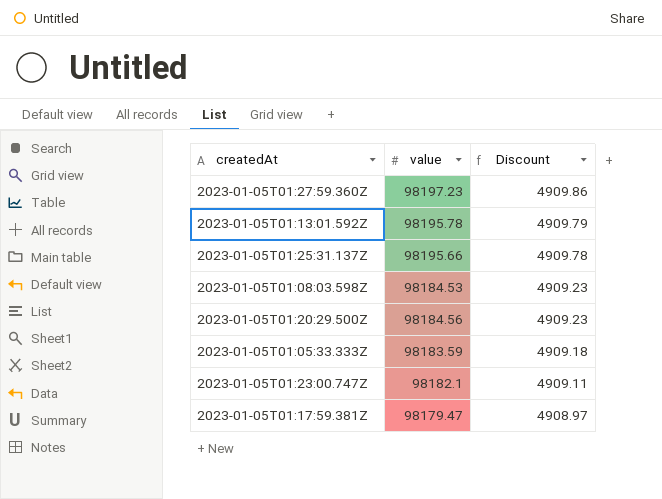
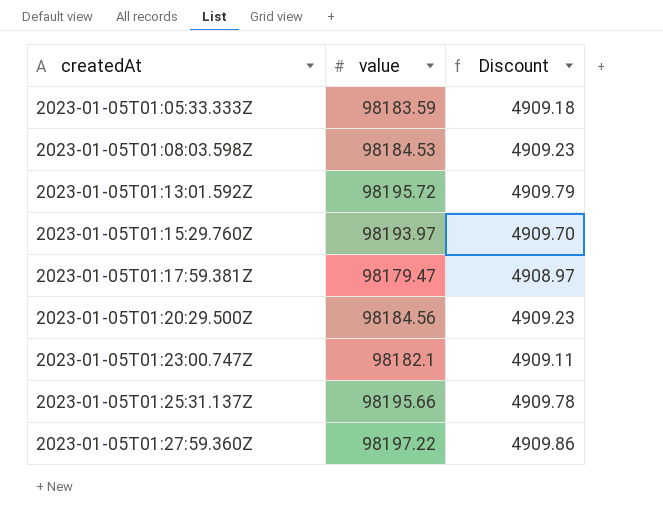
row order: Discount descending -> createdAt ascending
2023-01-05T01:13:01.592Z | value: 98195.78 -> 98195.72
row 2023-01-05T01:15:29.760Z: none -> 98193.97 | 4909.70
2023-01-05T01:27:59.360Z | value: 98197.23 -> 98197.22

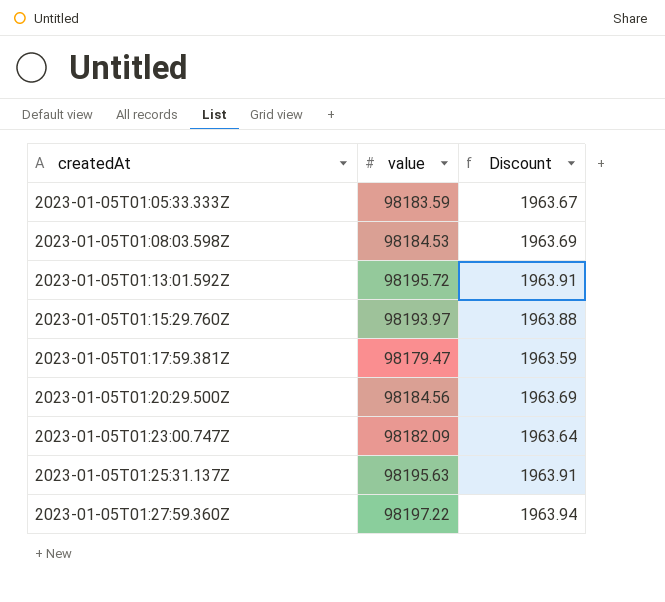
column Discount | formula: [value] * 0.05 -> [value] * 0.02
2023-01-05T01:23:00.747Z | value: 98182.1 -> 98182.09
2023-01-05T01:25:31.137Z | value: 98195.66 -> 98195.63

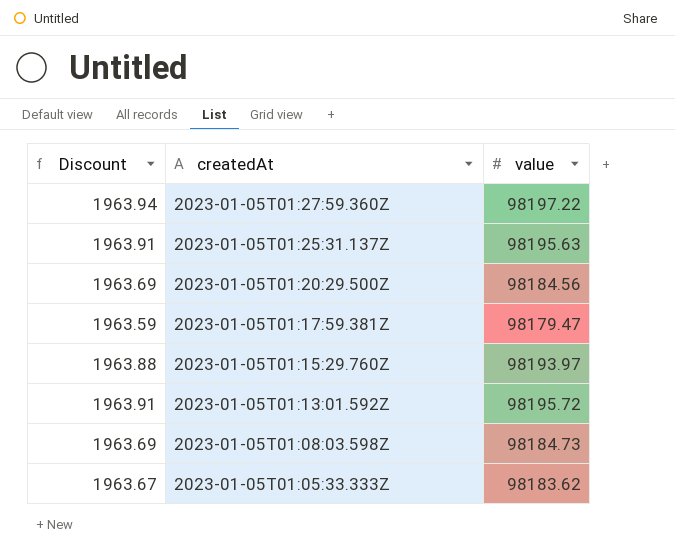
row order: createdAt ascending -> createdAt descending
column Discount | position: 3 -> 1
row 2023-01-05T01:23:00.747Z: 98182.09 | 1963.64 -> none
2023-01-05T01:08:03.598Z | value: 98184.53 -> 98184.73
2023-01-05T01:05:33.333Z | value: 98183.59 -> 98183.62

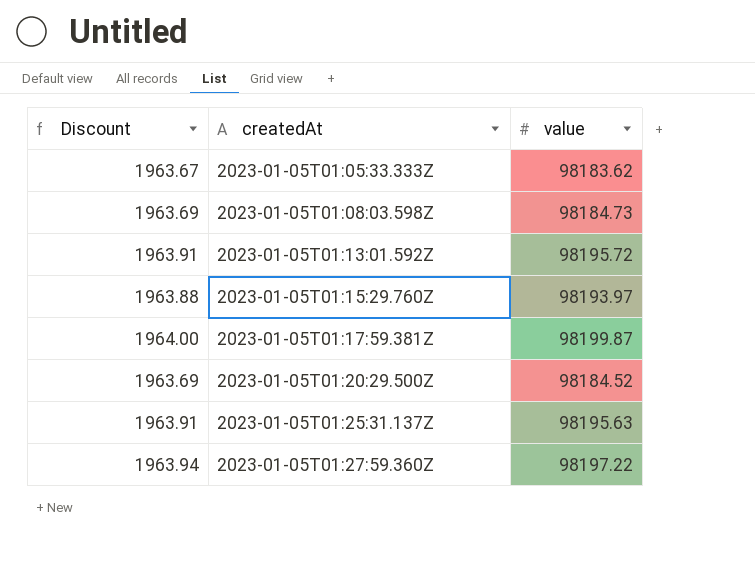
row order: createdAt descending -> createdAt ascending
2023-01-05T01:17:59.381Z | Discount: 1963.59 -> 1964.00
2023-01-05T01:17:59.381Z | value: 98179.47 -> 98199.87
2023-01-05T01:20:29.500Z | value: 98184.56 -> 98184.52

